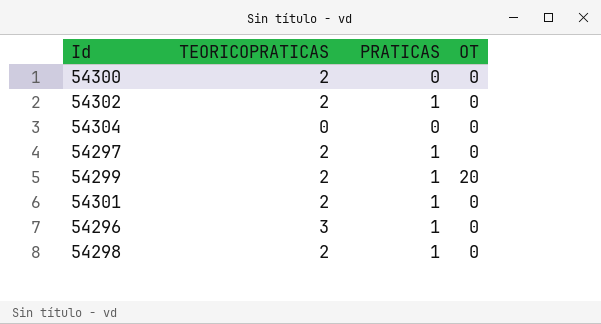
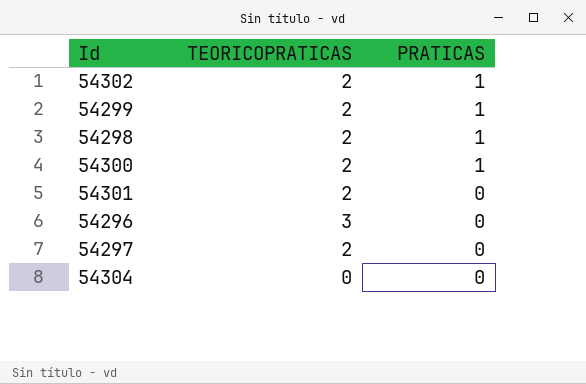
row order: none -> PRATICAS descending
column OT | position: 4 -> none
54300 | PRATICAS: 0 -> 1
54301 | PRATICAS: 1 -> 0
54296 | PRATICAS: 1 -> 0
54297 | PRATICAS: 1 -> 0

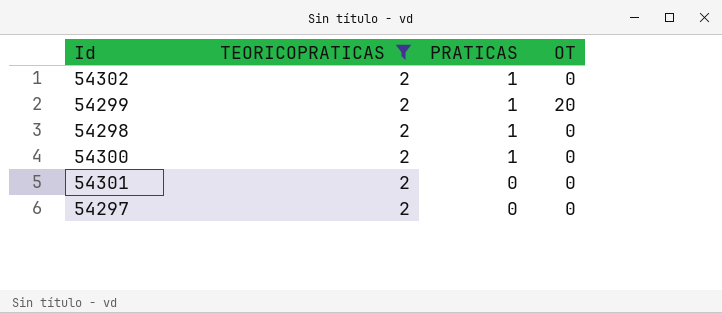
filter: none -> TEORICOPRATICAS = 2
column OT | position: none -> 4

